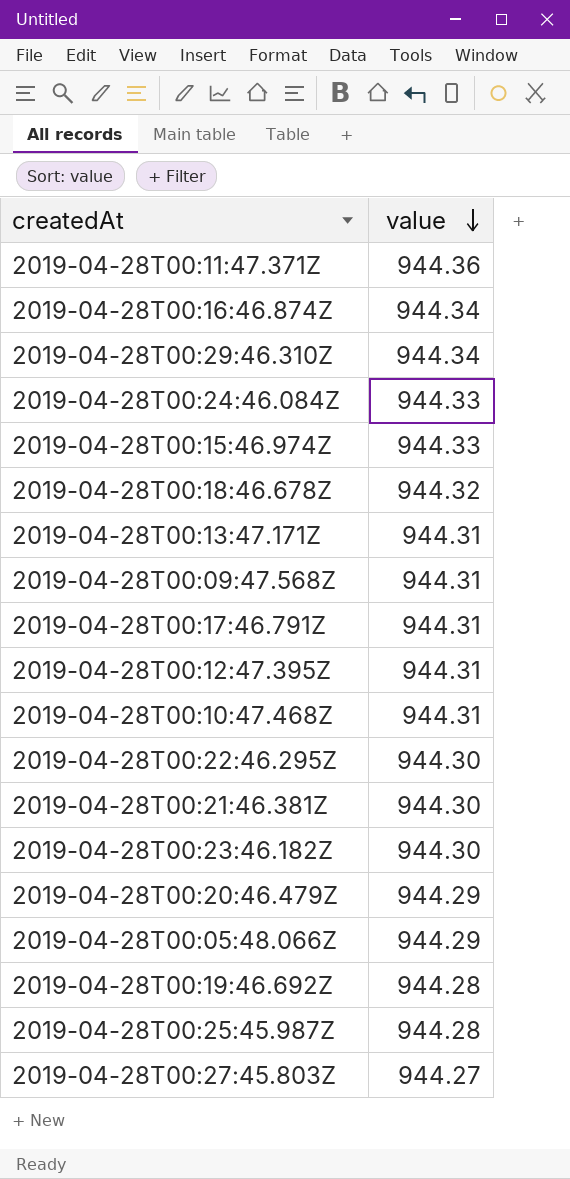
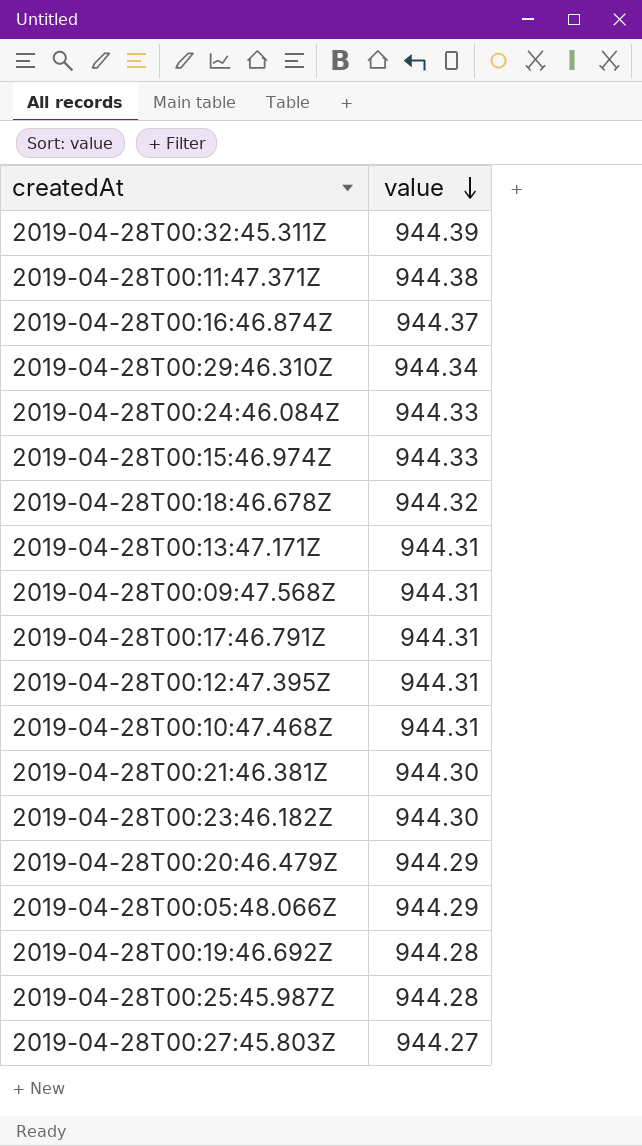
row 2019-04-28T00:22:46.295Z: 944.30 -> none
row 2019-04-28T00:32:45.311Z: none -> 944.39
2019-04-28T00:11:47.371Z | value: 944.36 -> 944.38
2019-04-28T00:16:46.874Z | value: 944.34 -> 944.37

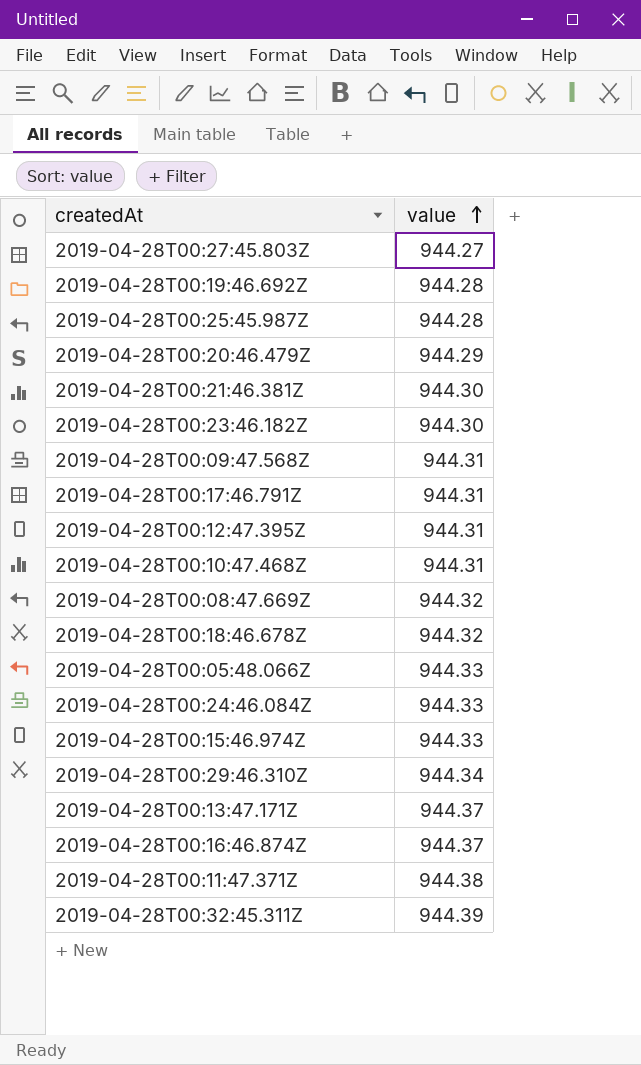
row order: value descending -> value ascending
row 2019-04-28T00:08:47.669Z: none -> 944.32
2019-04-28T00:05:48.066Z | value: 944.29 -> 944.33
2019-04-28T00:13:47.171Z | value: 944.31 -> 944.37

